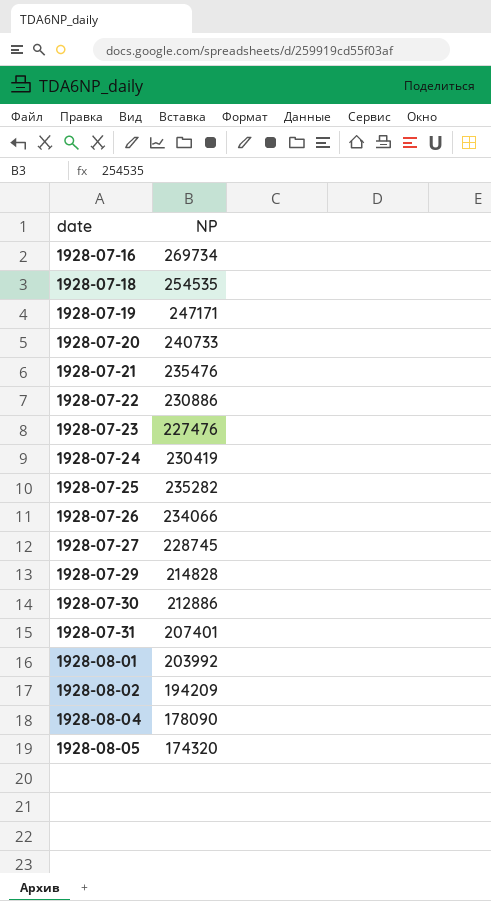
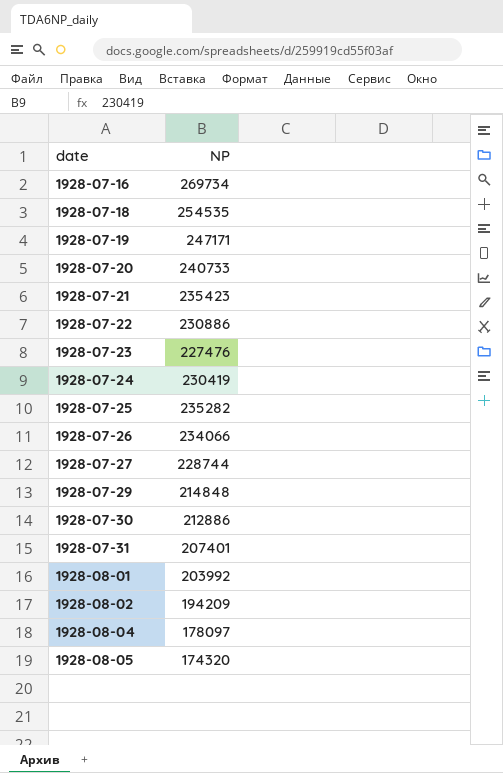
1928-07-21 | NP: 235476 -> 235423
1928-07-27 | NP: 228745 -> 228744
1928-07-29 | NP: 214828 -> 214848
1928-08-04 | NP: 178090 -> 178097

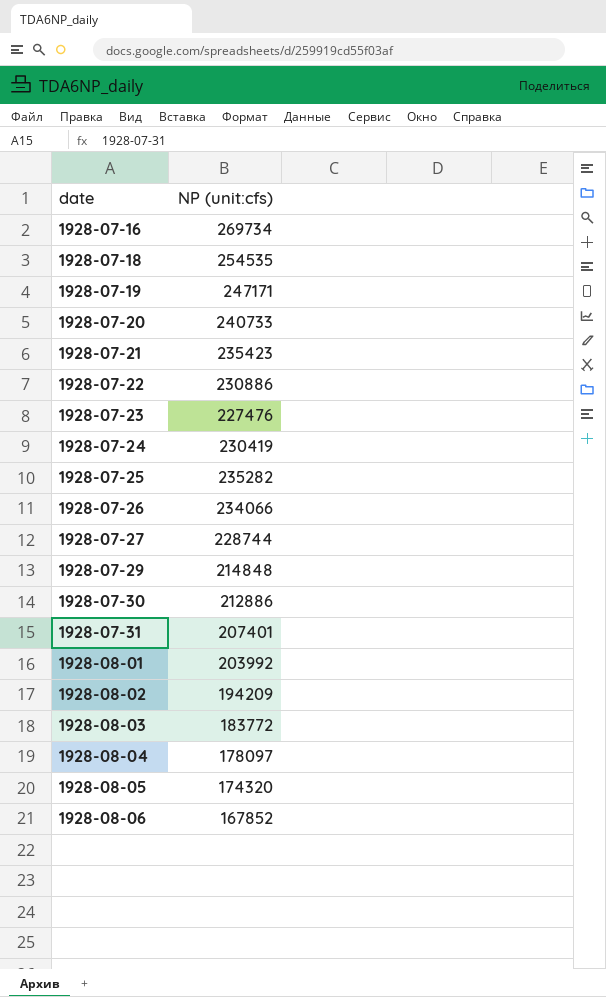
column name: NP -> NP (unit:cfs)
row 1928-08-03: none -> 183772
row 1928-08-06: none -> 167852

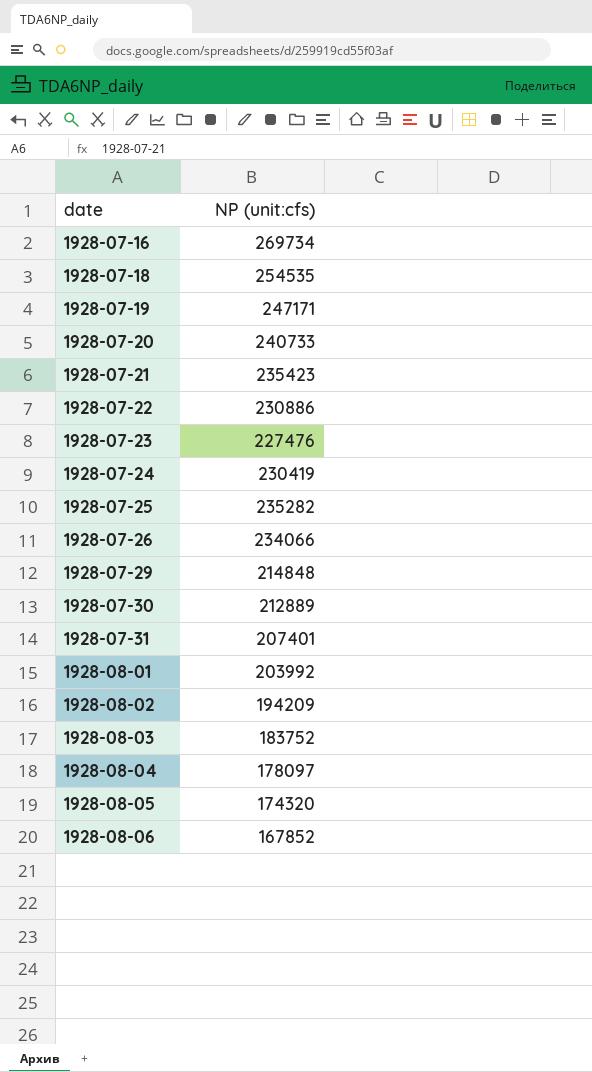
row 1928-07-27: 228744 -> none
1928-07-30 | NP (unit:cfs): 212886 -> 212889
1928-08-03 | NP (unit:cfs): 183772 -> 183752

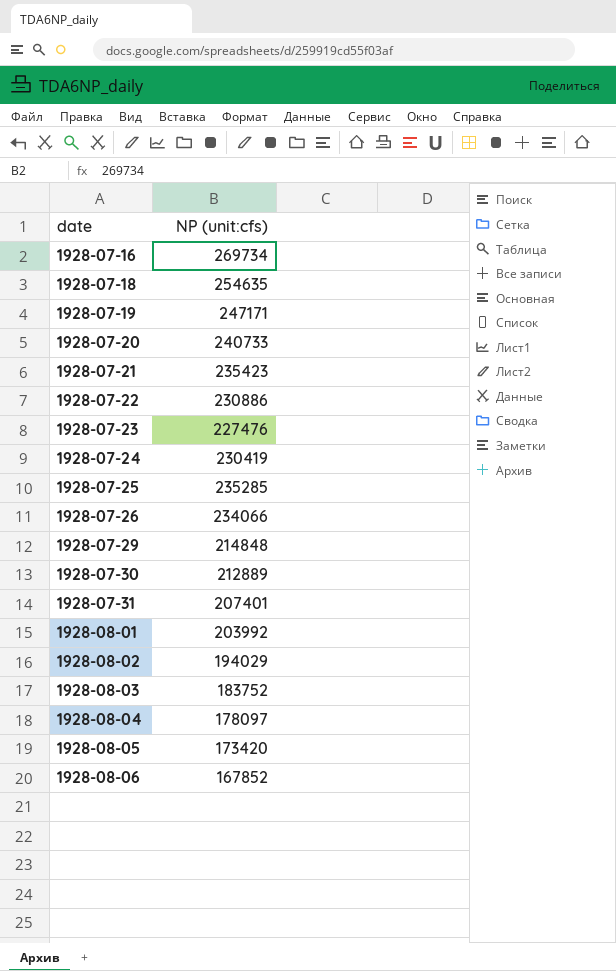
1928-07-18 | NP (unit:cfs): 254535 -> 254635
1928-07-25 | NP (unit:cfs): 235282 -> 235285
1928-08-02 | NP (unit:cfs): 194209 -> 194029
1928-08-05 | NP (unit:cfs): 174320 -> 173420

